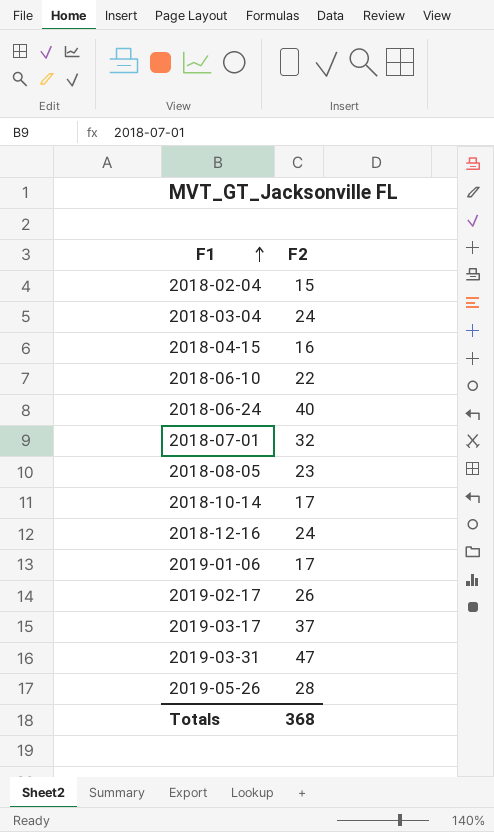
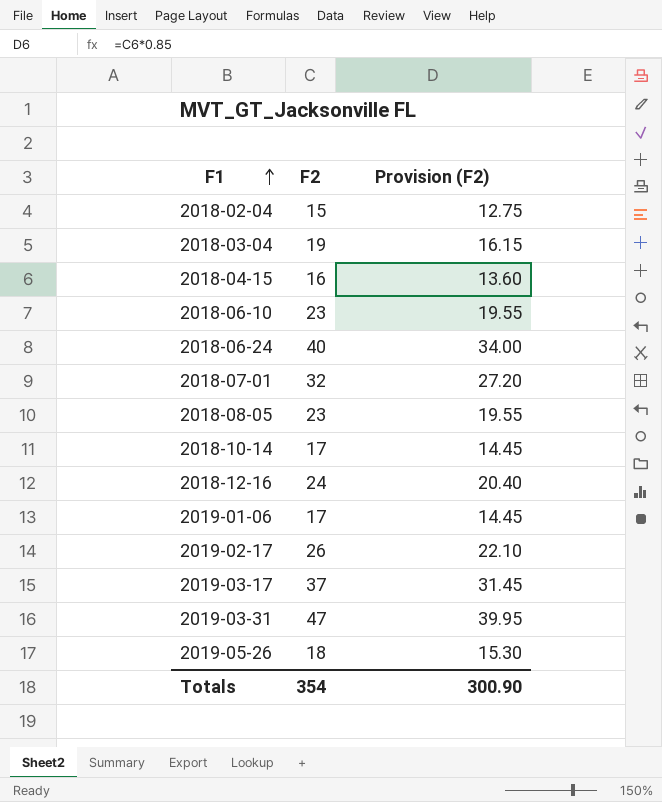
column Provision (F2) | formula: none -> [F2] * 0.85
2018-03-04 | F2: 24 -> 19
2018-06-10 | F2: 22 -> 23
2019-05-26 | F2: 28 -> 18
Totals | F2: 368 -> 354

